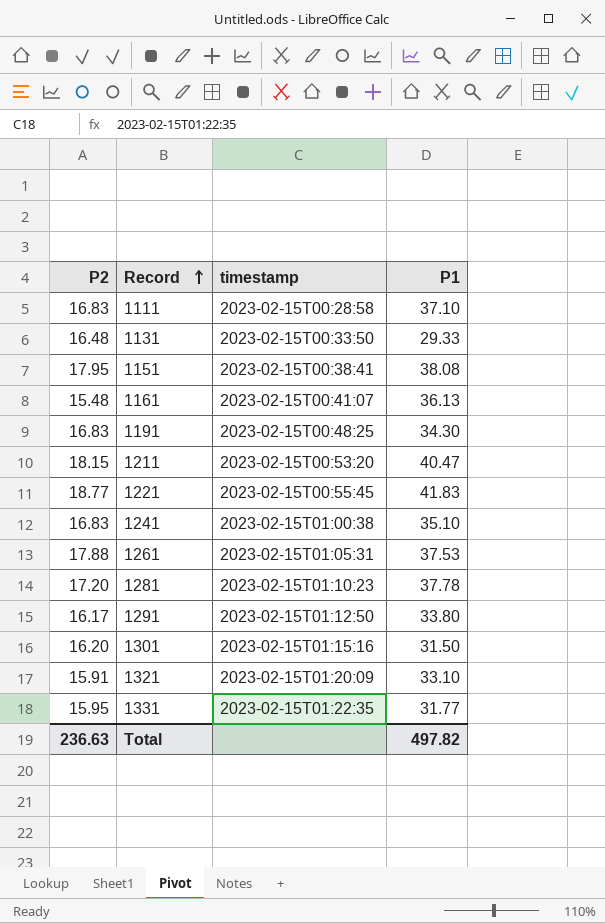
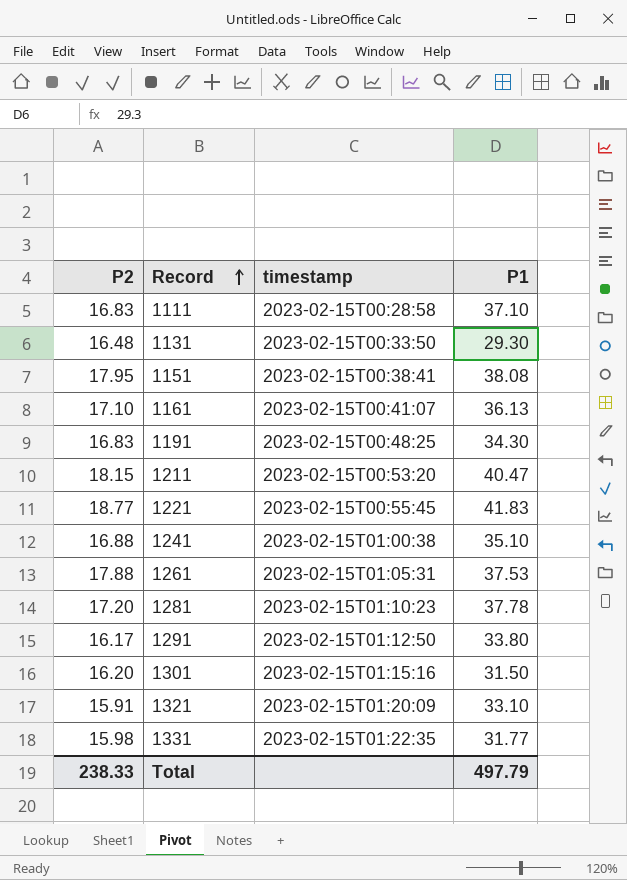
1131 | P1: 29.33 -> 29.30
1161 | P2: 15.48 -> 17.10
1241 | P2: 16.83 -> 16.88
1331 | P2: 15.95 -> 15.98
Total | P2: 236.63 -> 238.33
Total | P1: 497.82 -> 497.79

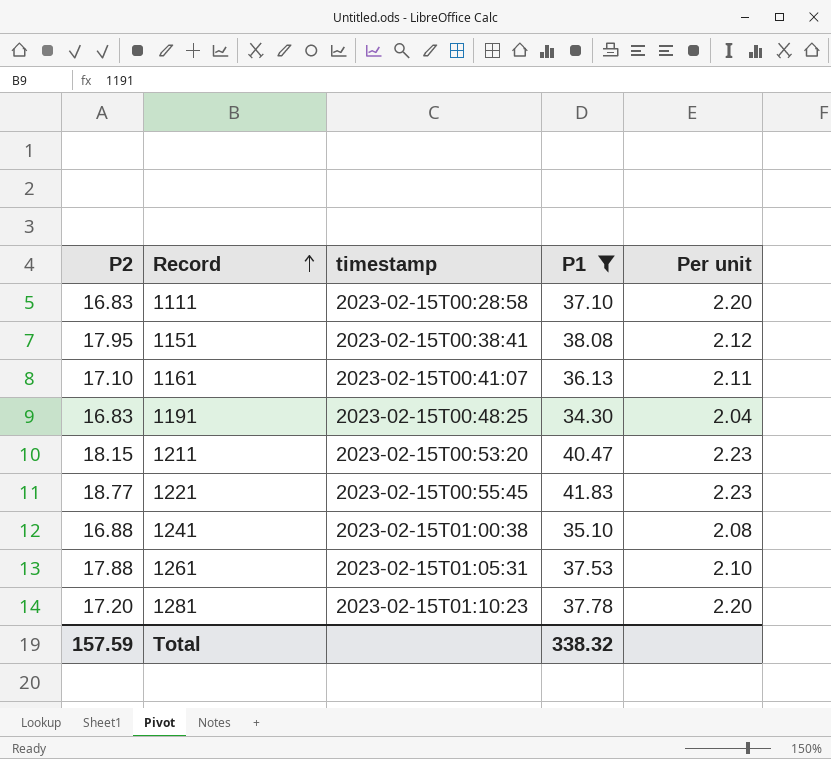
filter: none -> P1 >= 34.30
column Per unit | formula: none -> [P1] / [P2]
Total | P2: 238.33 -> 157.59
Total | P1: 497.79 -> 338.32

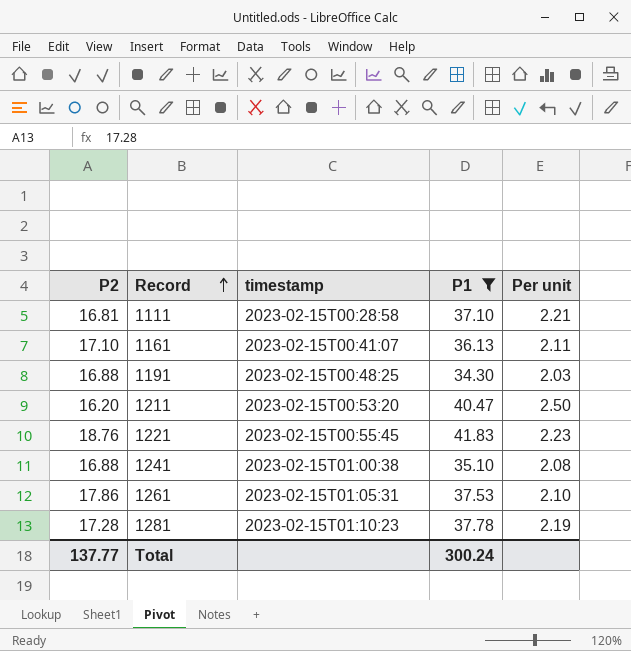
row 1151: 17.95 | 2023-02-15T00:38:41 | 38.08 | 2.12 -> none
1111 | P2: 16.83 -> 16.81
1111 | Per unit: 2.20 -> 2.21
1191 | P2: 16.83 -> 16.88
1191 | Per unit: 2.04 -> 2.03
1211 | P2: 18.15 -> 16.20
1211 | Per unit: 2.23 -> 2.50
1221 | P2: 18.77 -> 18.76
1261 | P2: 17.88 -> 17.86
1281 | P2: 17.20 -> 17.28
1281 | Per unit: 2.20 -> 2.19
Total | P2: 157.59 -> 137.77
Total | P1: 338.32 -> 300.24

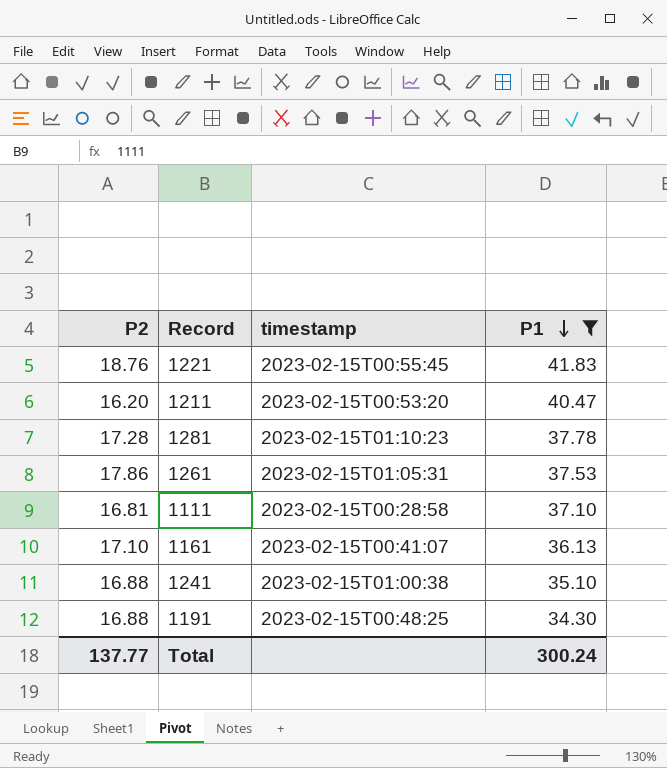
row order: Record ascending -> P1 descending
column Per unit | formula: [P1] / [P2] -> none

